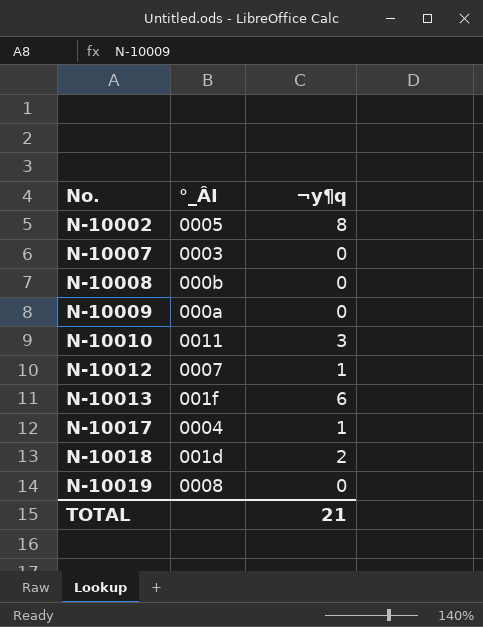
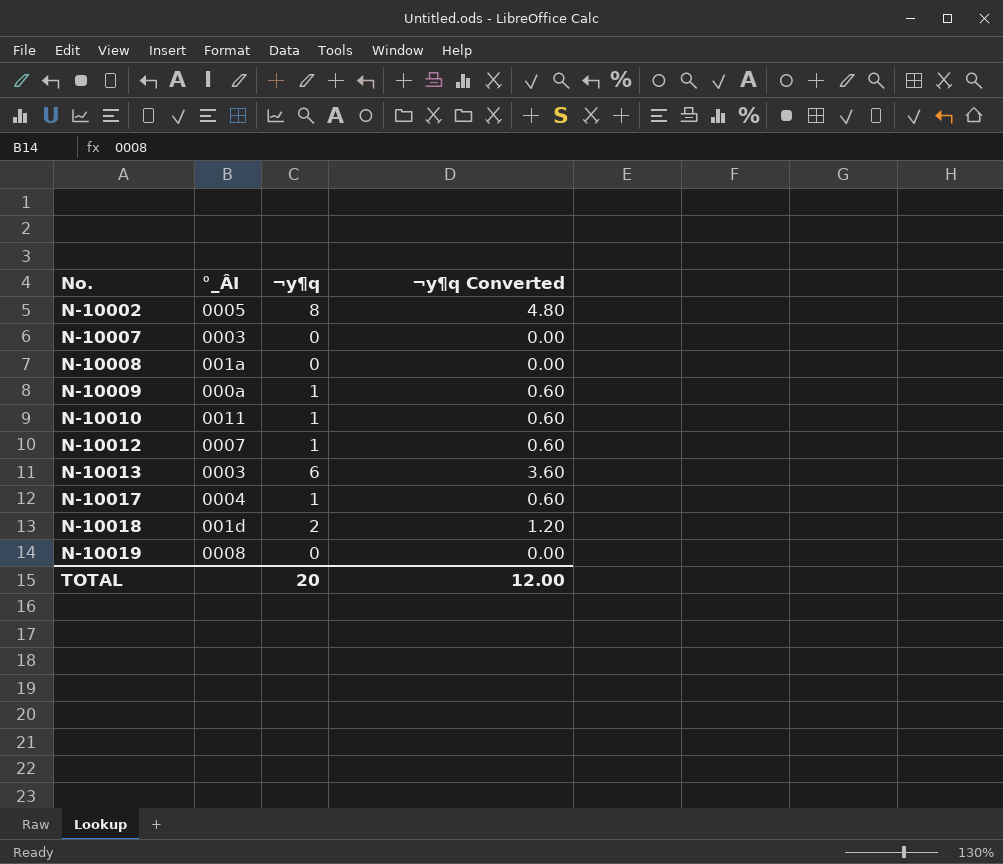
column ¬y¶q Converted | formula: none -> [¬y¶q] * 0.6
N-10008 | °_ÂI: 000b -> 001a
N-10009 | ¬y¶q: 0 -> 1
N-10010 | ¬y¶q: 3 -> 1
N-10013 | °_ÂI: 001f -> 0003
TOTAL | ¬y¶q: 21 -> 20

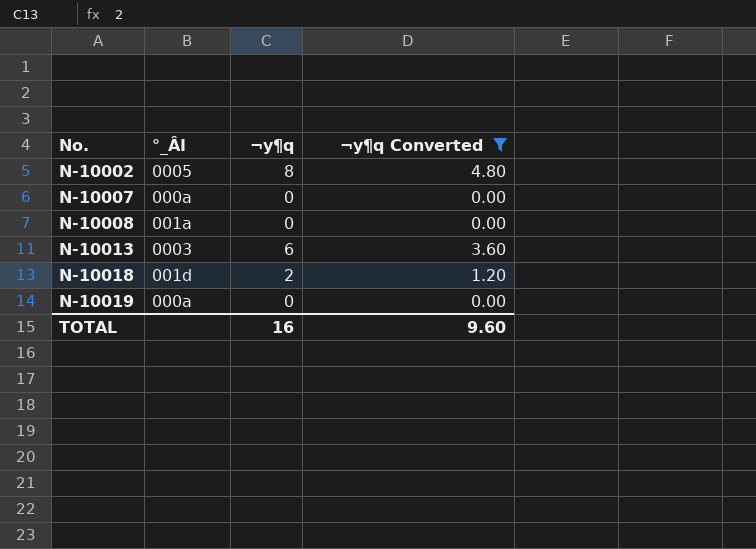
filter: none -> ¬y¶q Converted != 0.60
N-10007 | °_ÂI: 0003 -> 000a
N-10019 | °_ÂI: 0008 -> 000a
TOTAL | ¬y¶q: 20 -> 16
TOTAL | ¬y¶q Converted: 12.00 -> 9.60

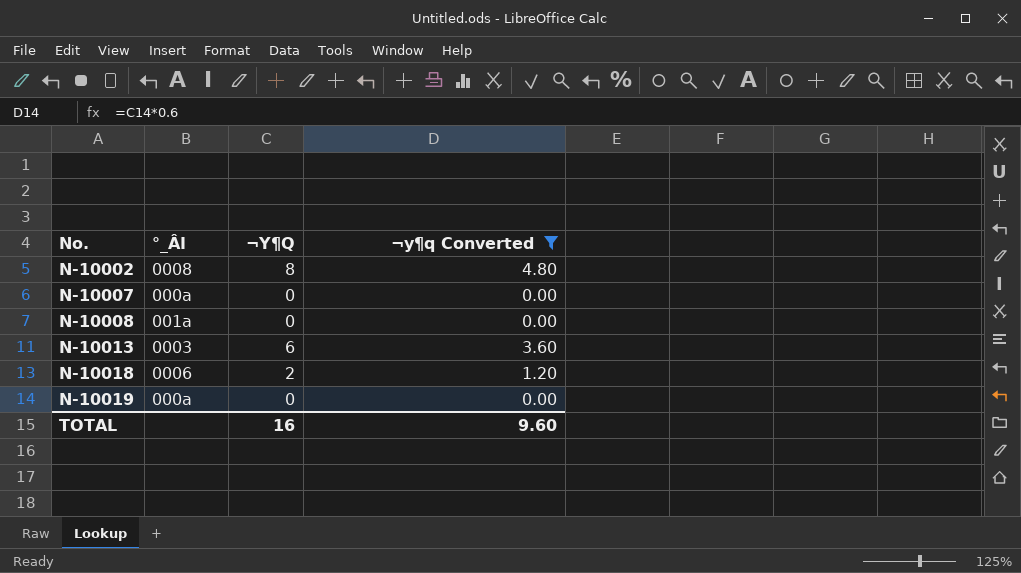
column name: ¬y¶q -> ¬Y¶Q
N-10002 | °_ÂI: 0005 -> 0008
N-10018 | °_ÂI: 001d -> 0006

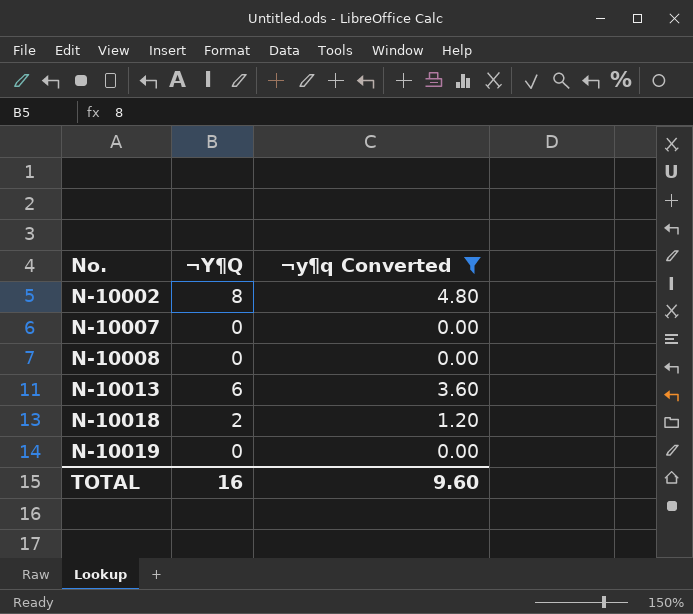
column °_ÂI | position: 2 -> none

